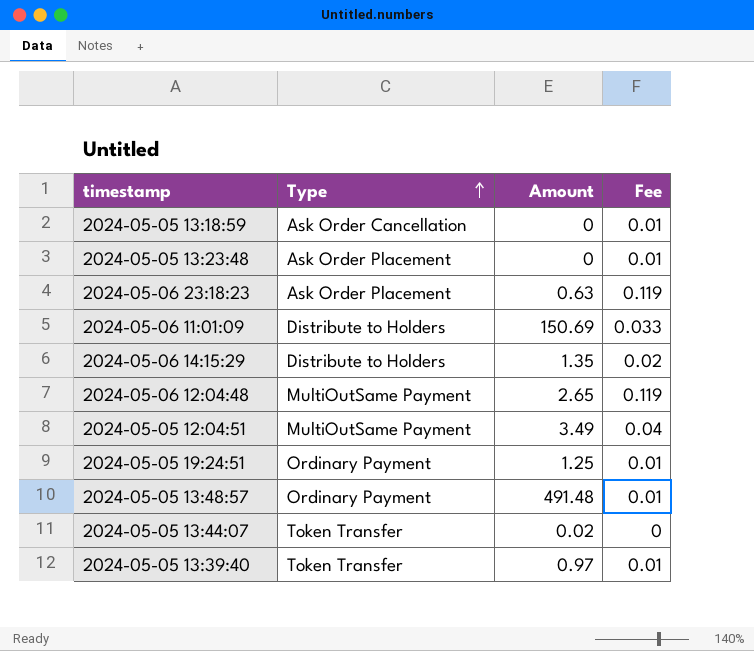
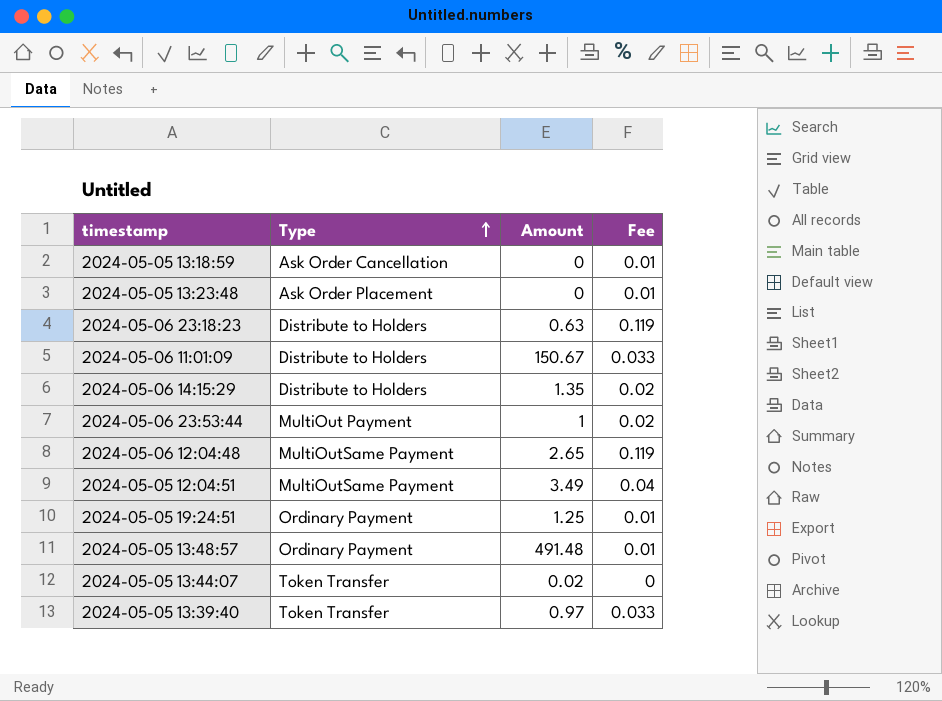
2024-05-06 23:18:23 | Type: Ask Order Placement -> Distribute to Holders
2024-05-06 11:01:09 | Amount: 150.69 -> 150.67
row 2024-05-06 23:53:44: none -> MultiOut Payment | 1 | 0.02
2024-05-05 13:39:40 | Fee: 0.01 -> 0.033

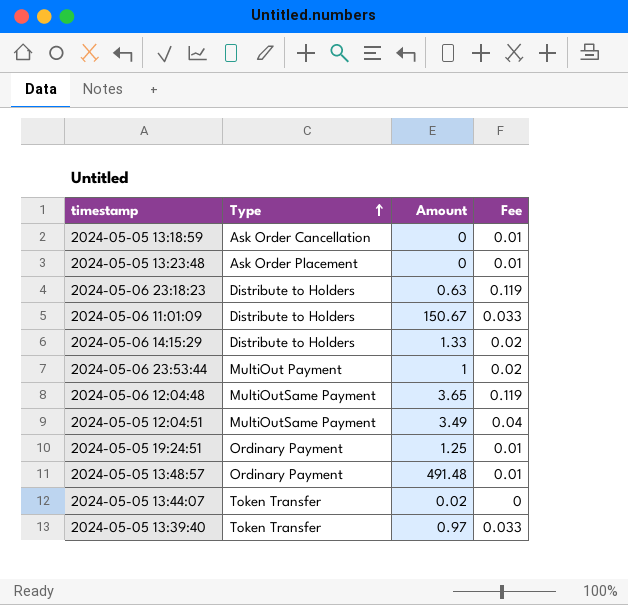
2024-05-06 14:15:29 | Amount: 1.35 -> 1.33
2024-05-06 12:04:48 | Amount: 2.65 -> 3.65

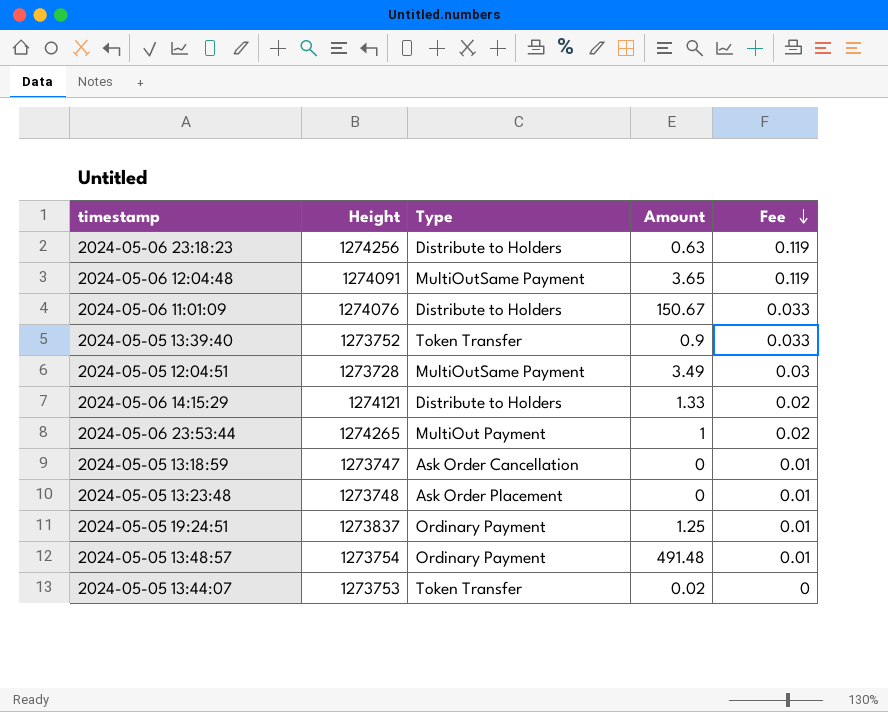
row order: Type ascending -> Fee descending
column Height | position: none -> 2
2024-05-05 13:39:40 | Amount: 0.97 -> 0.9
2024-05-05 12:04:51 | Fee: 0.04 -> 0.03

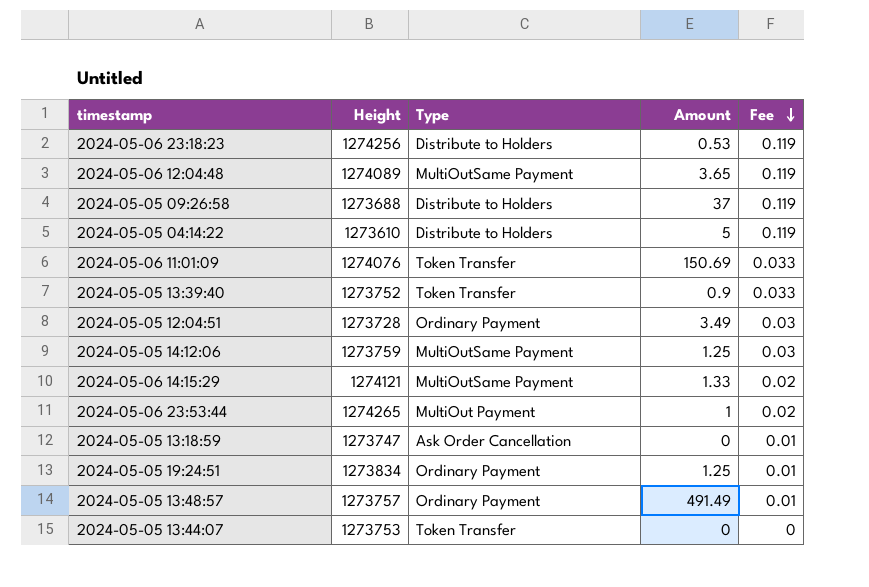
row 2024-05-05 13:23:48: 1273748 | Ask Order Placement | 0 | 0.01 -> none
2024-05-06 23:18:23 | Amount: 0.63 -> 0.53
2024-05-06 12:04:48 | Height: 1274091 -> 1274089
row 2024-05-05 09:26:58: none -> 1273688 | Distribute to Holders | 37 | 0.119
row 2024-05-05 04:14:22: none -> 1273610 | Distribute to Holders | 5 | 0.119
2024-05-06 11:01:09 | Type: Distribute to Holders -> Token Transfer
2024-05-06 11:01:09 | Amount: 150.67 -> 150.69
2024-05-05 12:04:51 | Type: MultiOutSame Payment -> Ordinary Payment
row 2024-05-05 14:12:06: none -> 1273759 | MultiOutSame Payment | 1.25 | 0.03
2024-05-06 14:15:29 | Type: Distribute to Holders -> MultiOutSame Payment
2024-05-05 19:24:51 | Height: 1273837 -> 1273834
2024-05-05 13:48:57 | Height: 1273754 -> 1273757
2024-05-05 13:48:57 | Amount: 491.48 -> 491.49
2024-05-05 13:44:07 | Amount: 0.02 -> 0

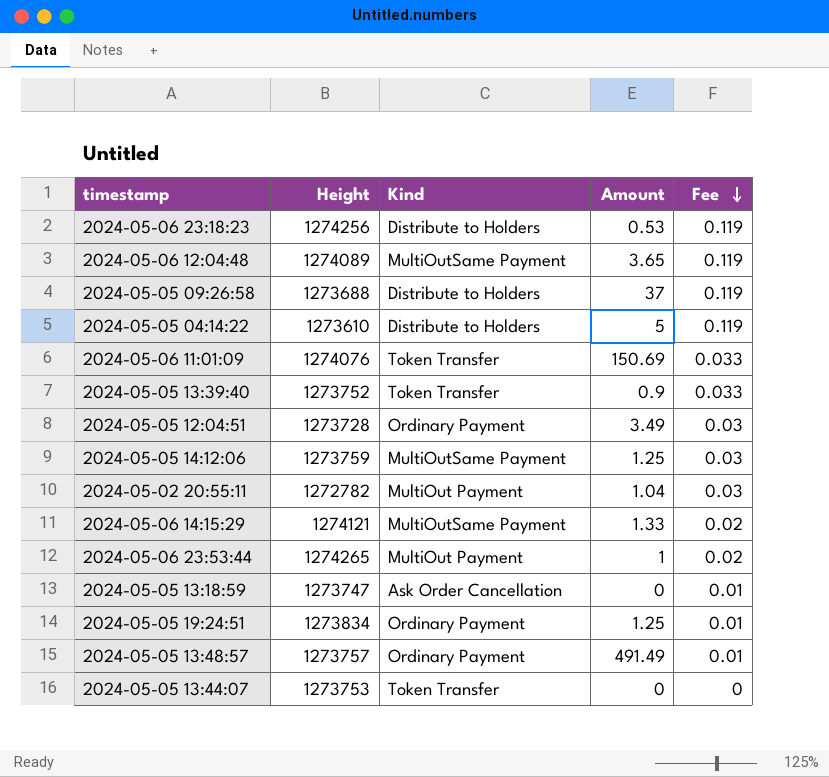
column name: Type -> Kind
row 2024-05-02 20:55:11: none -> 1272782 | MultiOut Payment | 1.04 | 0.03

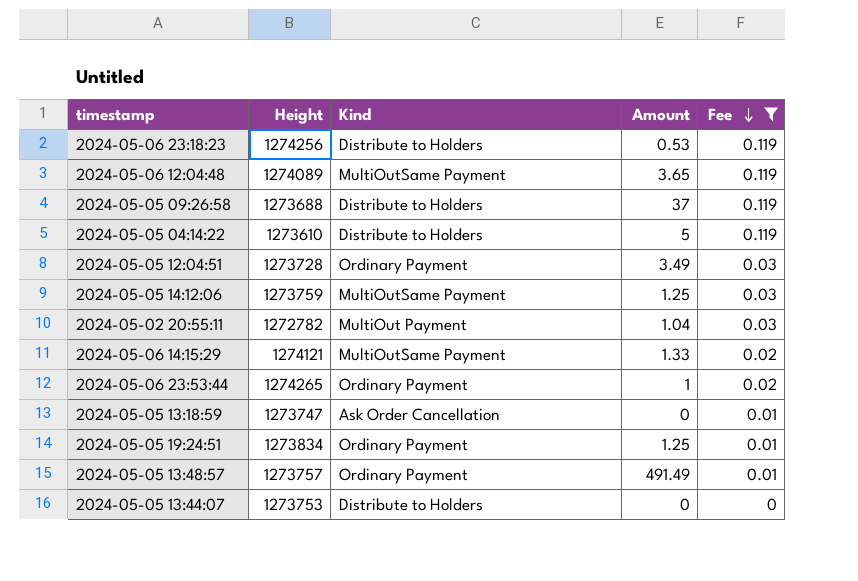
filter: none -> Fee != 0.033
2024-05-06 23:53:44 | Kind: MultiOut Payment -> Ordinary Payment
2024-05-05 13:44:07 | Kind: Token Transfer -> Distribute to Holders

